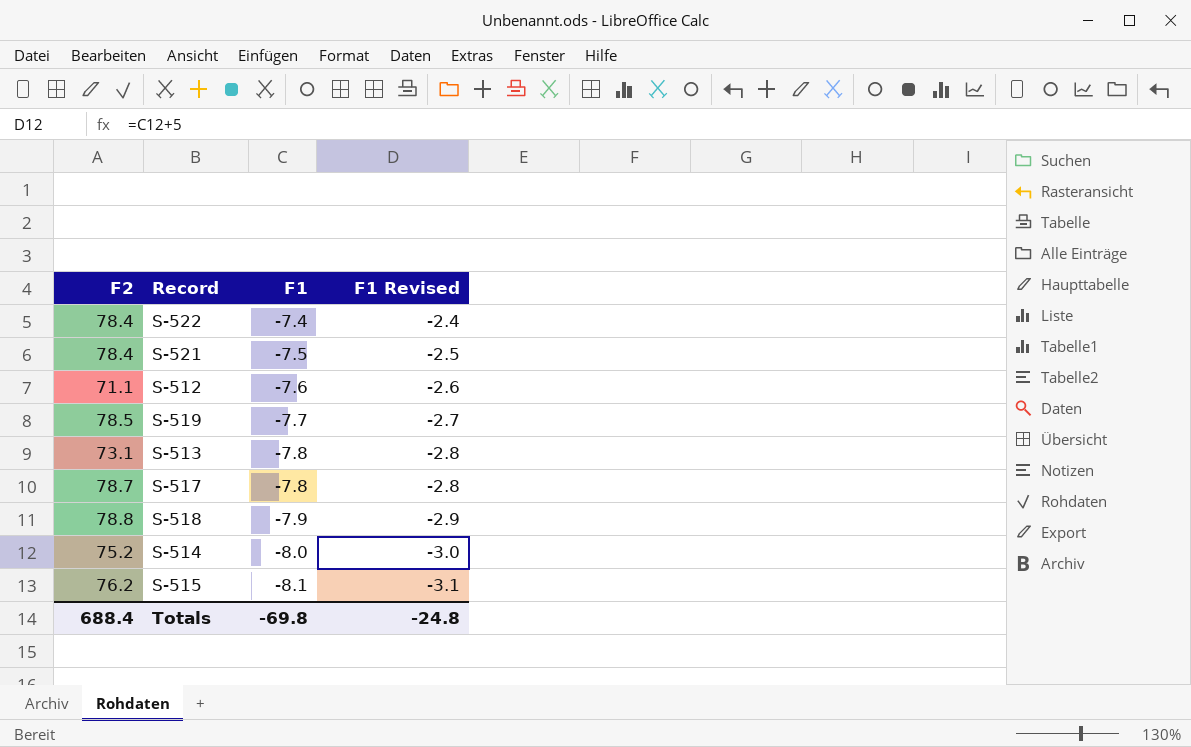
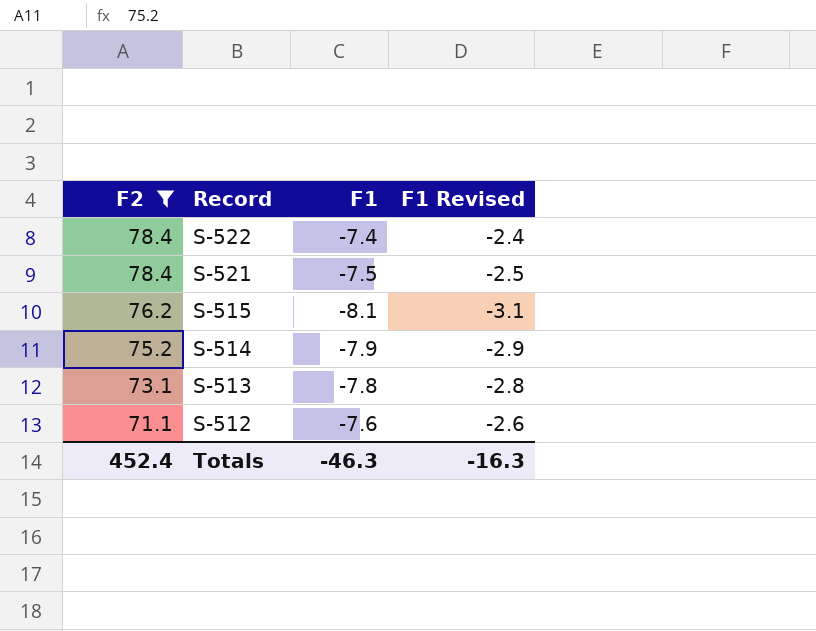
filter: none -> F2 <= 78.4
row order: F1 descending -> F2 descending
S-514 | F1: -8.0 -> -7.9
S-514 | F1 Revised: -3.0 -> -2.9
Totals | F2: 688.4 -> 452.4
Totals | F1: -69.8 -> -46.3
Totals | F1 Revised: -24.8 -> -16.3

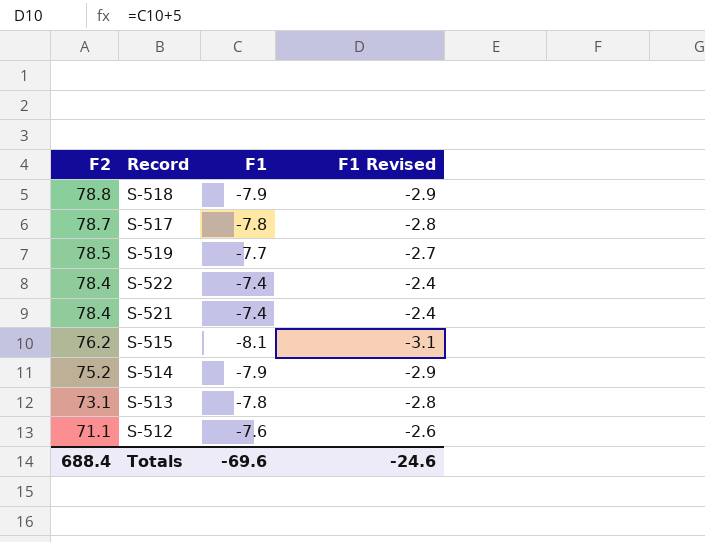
filter: F2 <= 78.4 -> none
S-521 | F1: -7.5 -> -7.4
S-521 | F1 Revised: -2.5 -> -2.4
Totals | F2: 452.4 -> 688.4
Totals | F1: -46.3 -> -69.6
Totals | F1 Revised: -16.3 -> -24.6

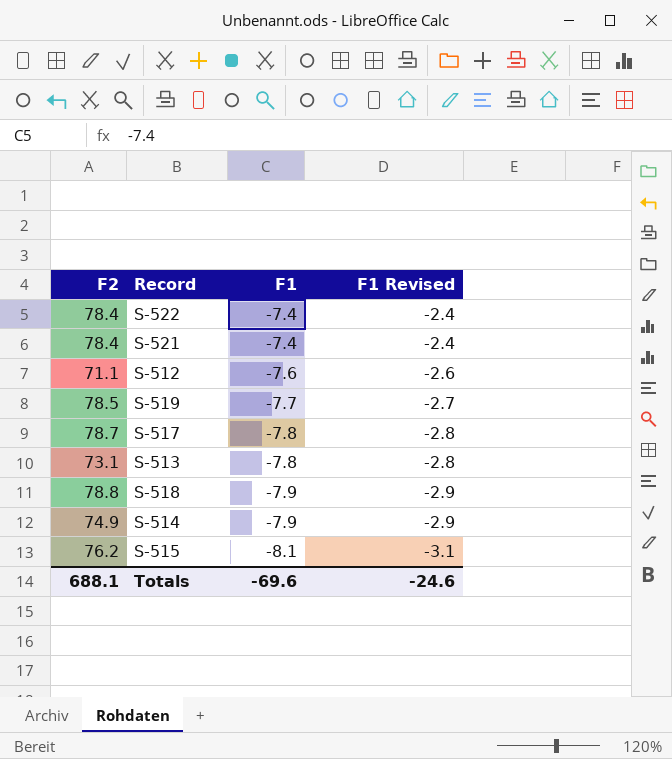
row order: F2 descending -> F1 descending
S-514 | F2: 75.2 -> 74.9
Totals | F2: 688.4 -> 688.1

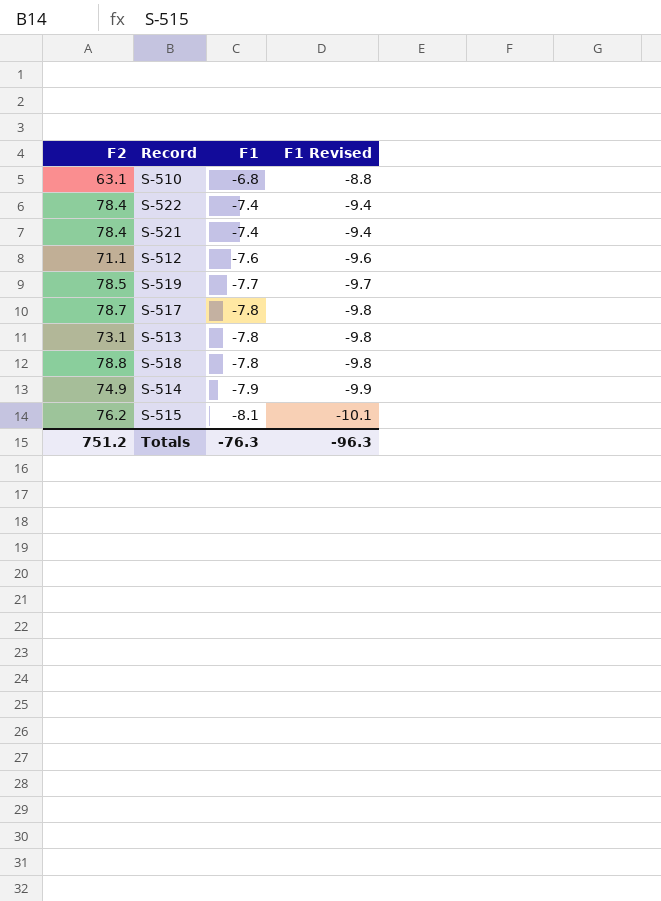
column F1 Revised | formula: [F1] + 5 -> [F1] - 2
row S-510: none -> 63.1 | -6.8 | -8.8
S-518 | F1: -7.9 -> -7.8
Totals | F2: 688.1 -> 751.2
Totals | F1: -69.6 -> -76.3
Totals | F1 Revised: -24.6 -> -96.3

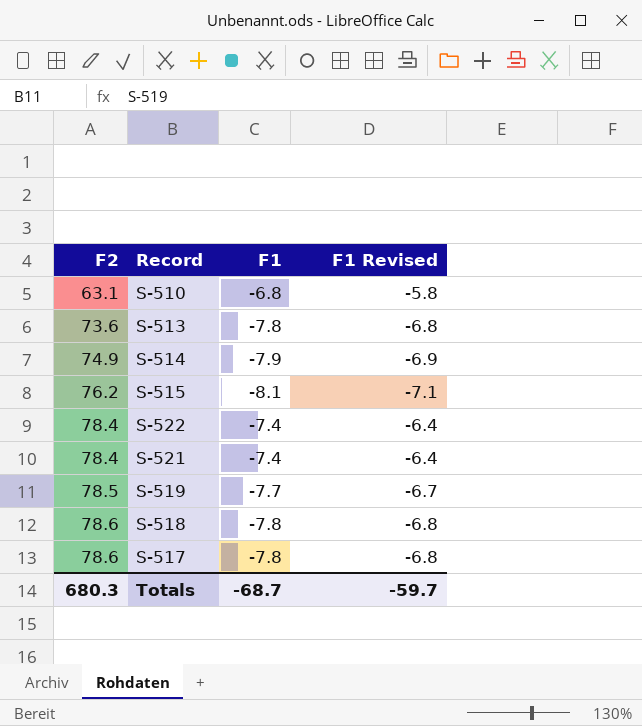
row order: F1 descending -> F2 ascending
column F1 Revised | formula: [F1] - 2 -> [F1] + 1
row S-512: 71.1 | -7.6 | -9.6 -> none
S-513 | F2: 73.1 -> 73.6
S-518 | F2: 78.8 -> 78.6
S-517 | F2: 78.7 -> 78.6
Totals | F2: 751.2 -> 680.3
Totals | F1: -76.3 -> -68.7
Totals | F1 Revised: -96.3 -> -59.7

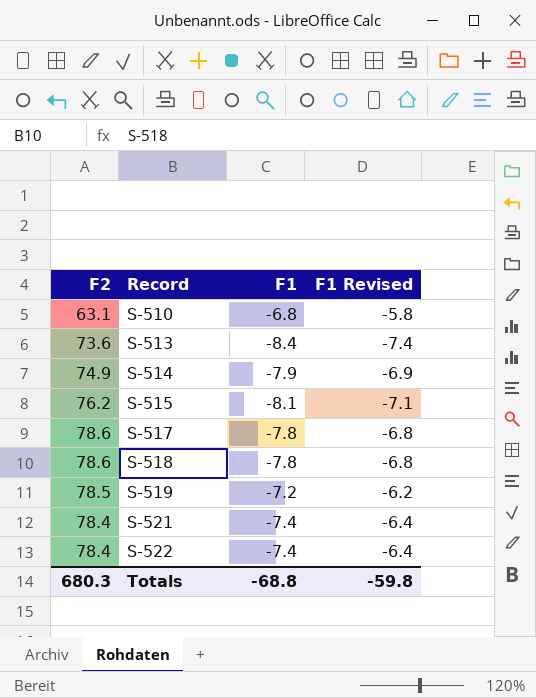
row order: F2 ascending -> Record ascending
S-513 | F1: -7.8 -> -8.4
S-513 | F1 Revised: -6.8 -> -7.4
S-519 | F1: -7.7 -> -7.2
S-519 | F1 Revised: -6.7 -> -6.2
Totals | F1: -68.7 -> -68.8
Totals | F1 Revised: -59.7 -> -59.8

